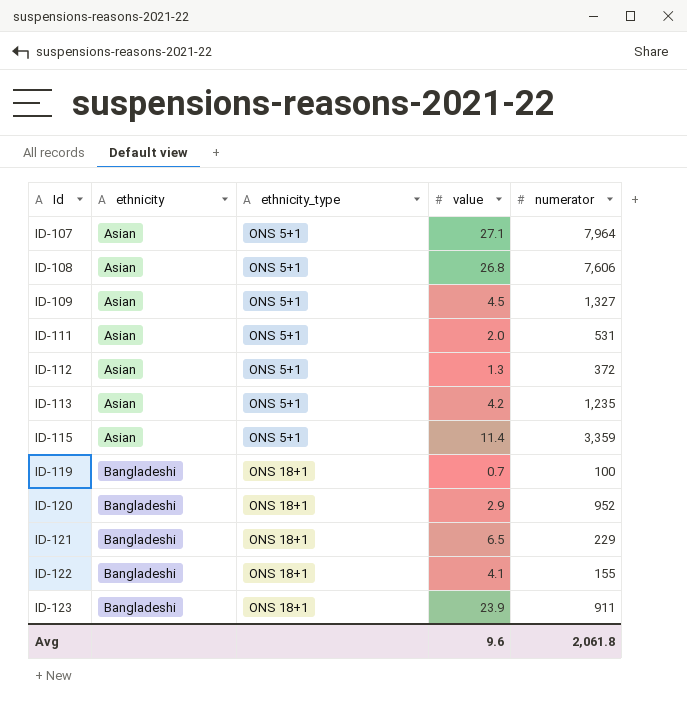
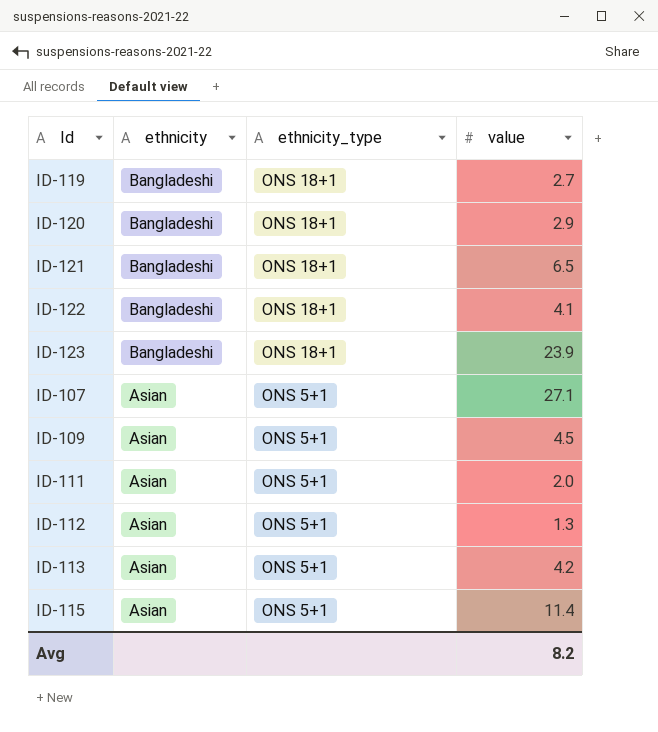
row order: Id ascending -> ethnicity descending
column numerator | position: 5 -> none
row ID-108: Asian | ONS 5+1 | 26.8 | 7,606 -> none
ID-119 | value: 0.7 -> 2.7
Avg | value: 9.6 -> 8.2

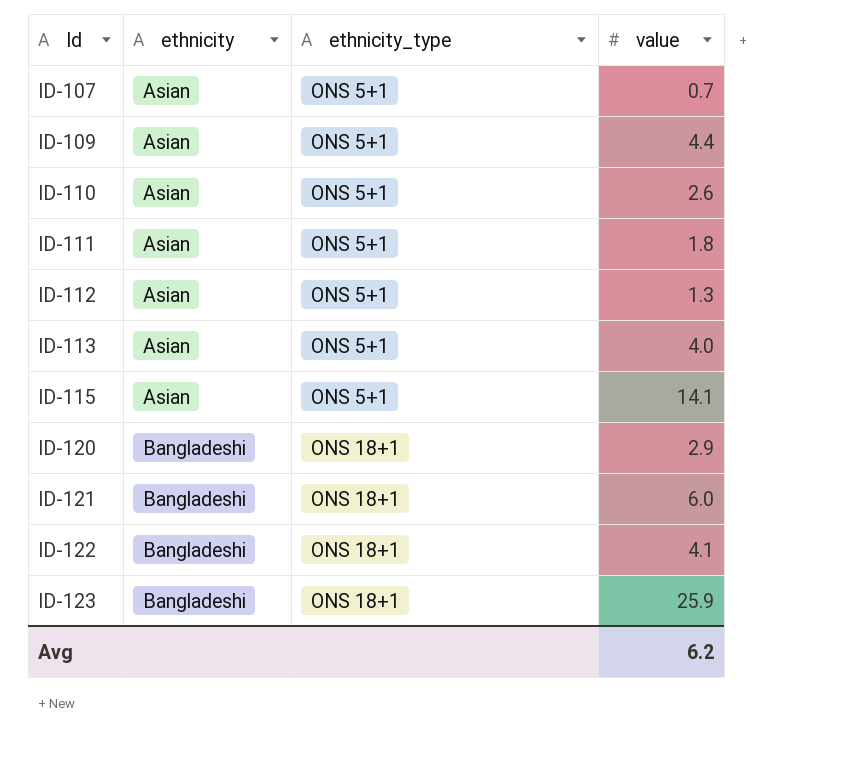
row order: ethnicity descending -> Id ascending
row ID-119: Bangladeshi | ONS 18+1 | 2.7 -> none
ID-107 | value: 27.1 -> 0.7
ID-109 | value: 4.5 -> 4.4
row ID-110: none -> Asian | ONS 5+1 | 2.6
ID-111 | value: 2.0 -> 1.8
ID-113 | value: 4.2 -> 4.0
ID-115 | value: 11.4 -> 14.1
ID-121 | value: 6.5 -> 6.0
ID-123 | value: 23.9 -> 25.9
Avg | value: 8.2 -> 6.2

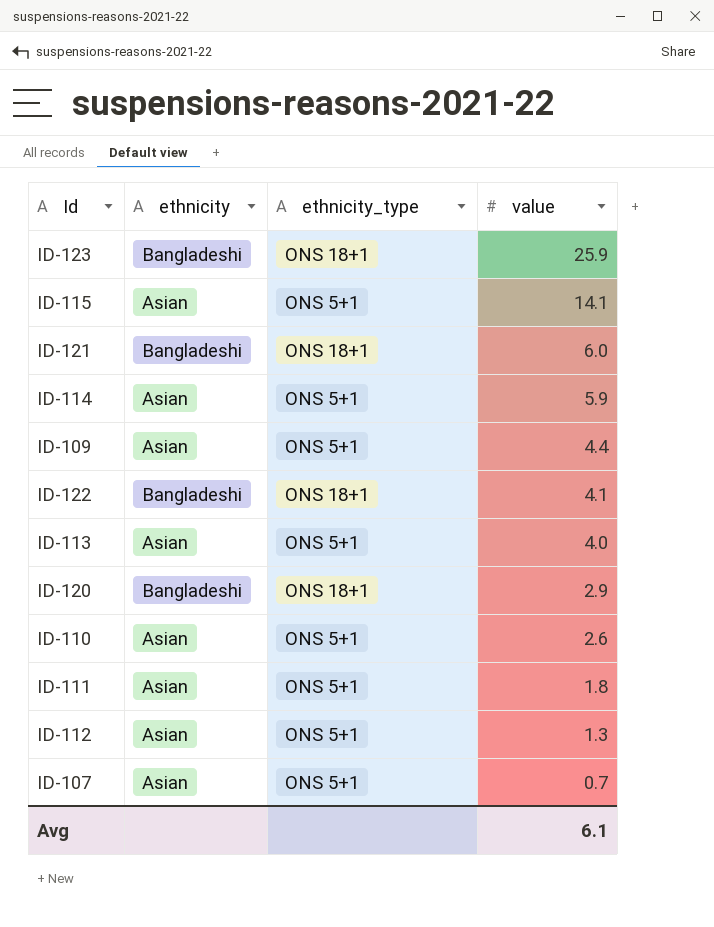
row order: Id ascending -> value descending
row ID-114: none -> Asian | ONS 5+1 | 5.9
Avg | value: 6.2 -> 6.1

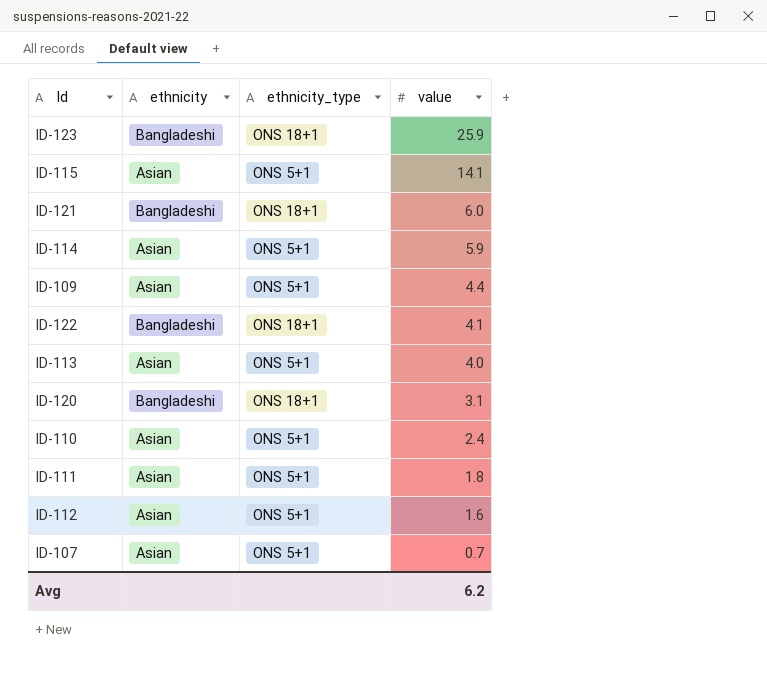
ID-120 | value: 2.9 -> 3.1
ID-110 | value: 2.6 -> 2.4
ID-112 | value: 1.3 -> 1.6
Avg | value: 6.1 -> 6.2

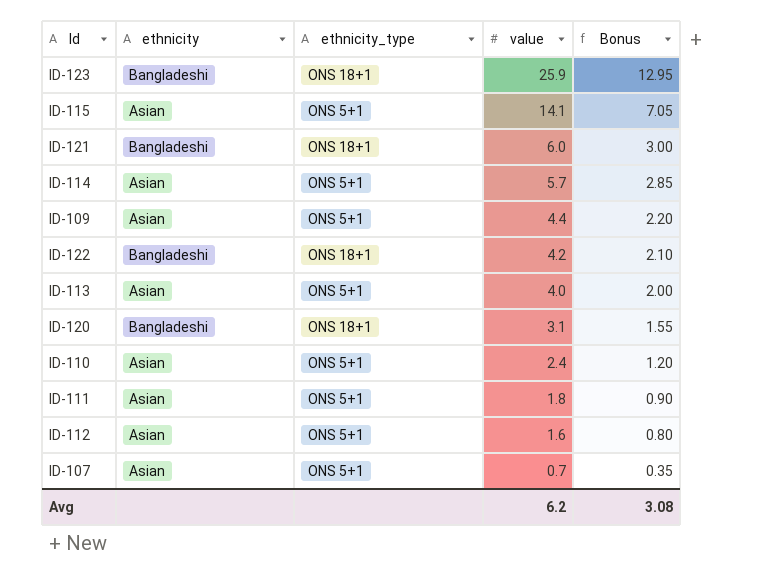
column Bonus | formula: none -> [value] * 0.5
ID-114 | value: 5.9 -> 5.7
ID-122 | value: 4.1 -> 4.2

